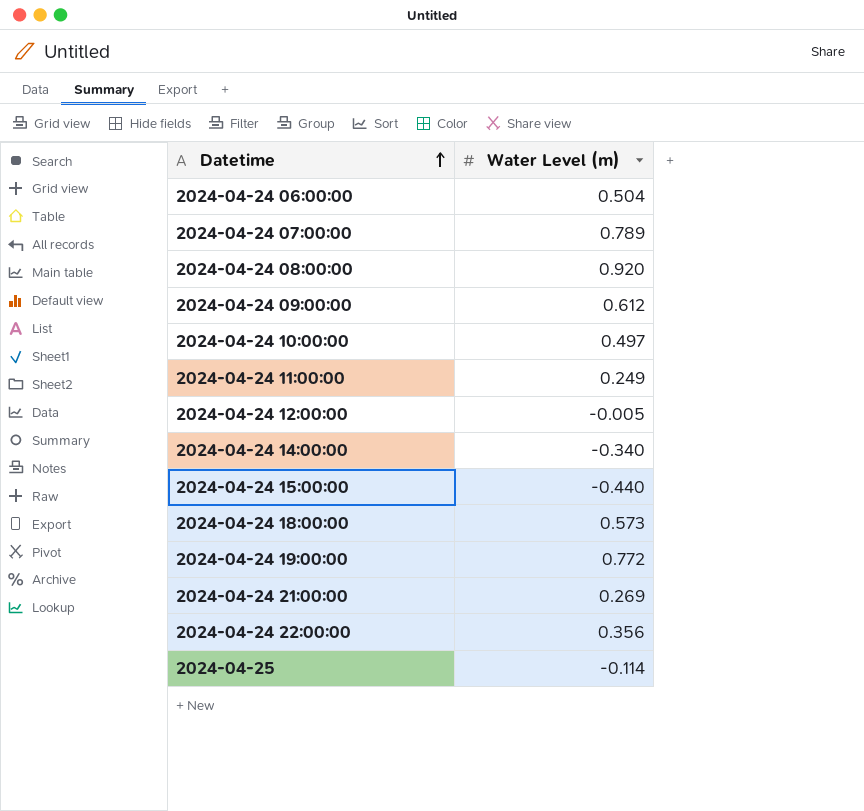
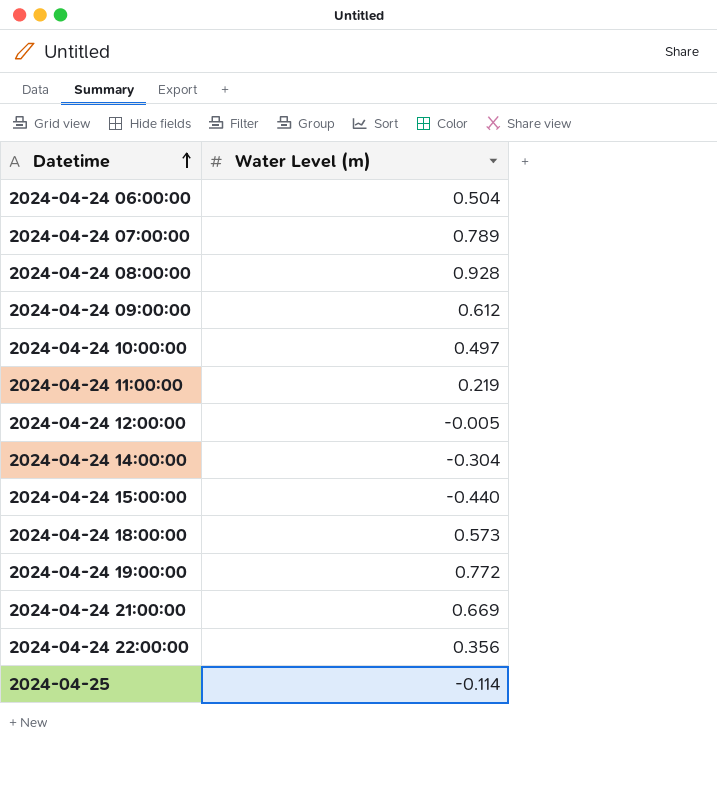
2024-04-24 08:00:00 | Water Level (m): 0.920 -> 0.928
2024-04-24 11:00:00 | Water Level (m): 0.249 -> 0.219
2024-04-24 14:00:00 | Water Level (m): -0.340 -> -0.304
2024-04-24 21:00:00 | Water Level (m): 0.269 -> 0.669

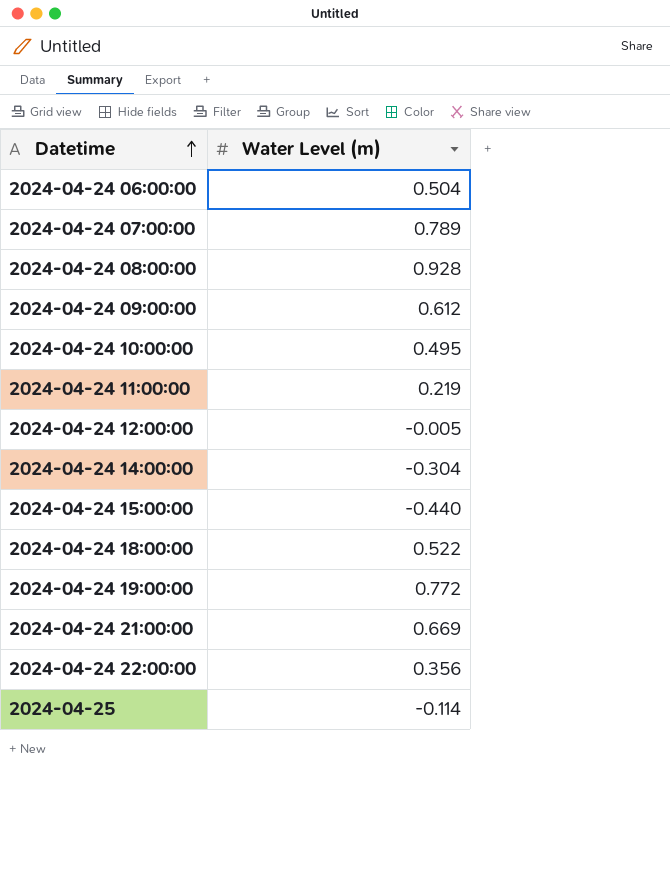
2024-04-24 10:00:00 | Water Level (m): 0.497 -> 0.495
2024-04-24 18:00:00 | Water Level (m): 0.573 -> 0.522

